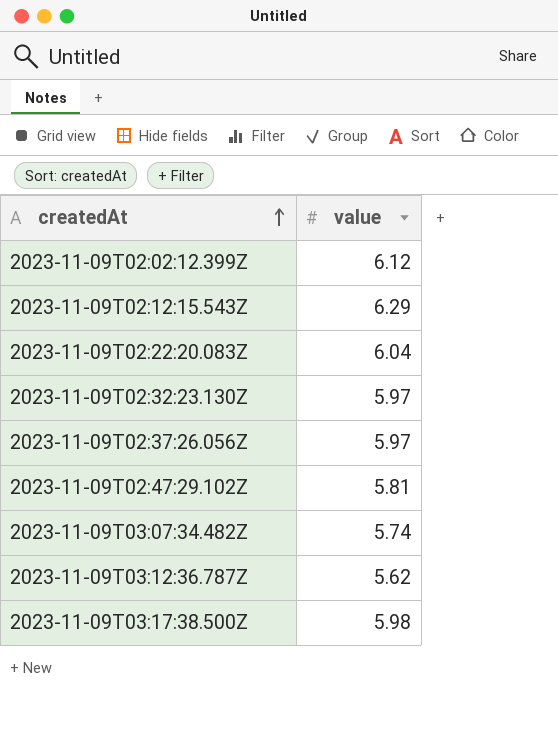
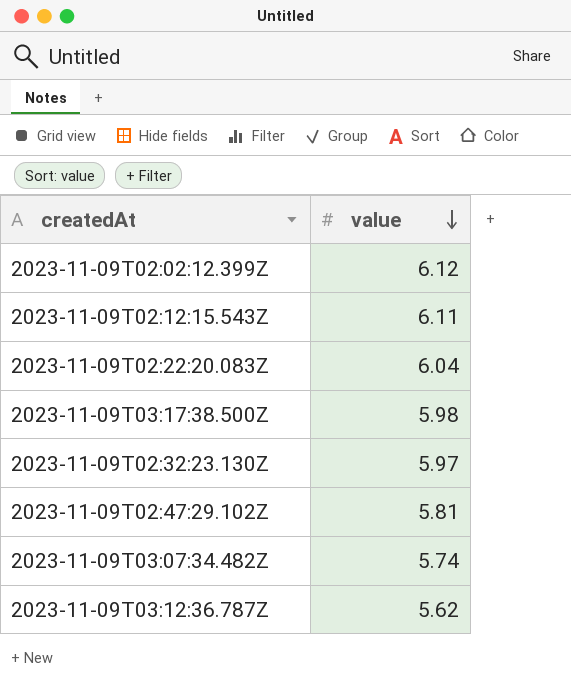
row order: createdAt ascending -> value descending
row 2023-11-09T02:37:26.056Z: 5.97 -> none
2023-11-09T02:12:15.543Z | value: 6.29 -> 6.11

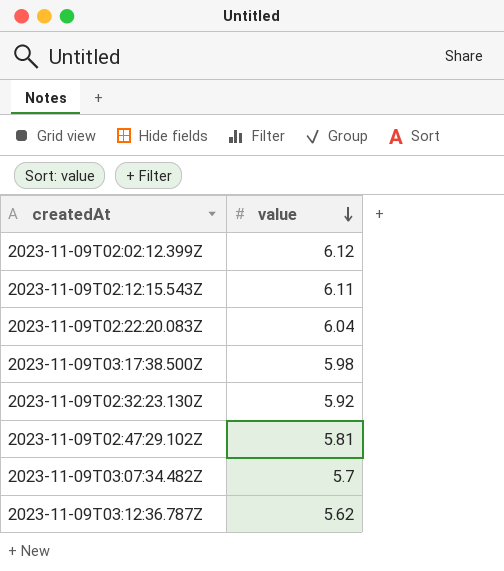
2023-11-09T02:32:23.130Z | value: 5.97 -> 5.92
2023-11-09T03:07:34.482Z | value: 5.74 -> 5.7

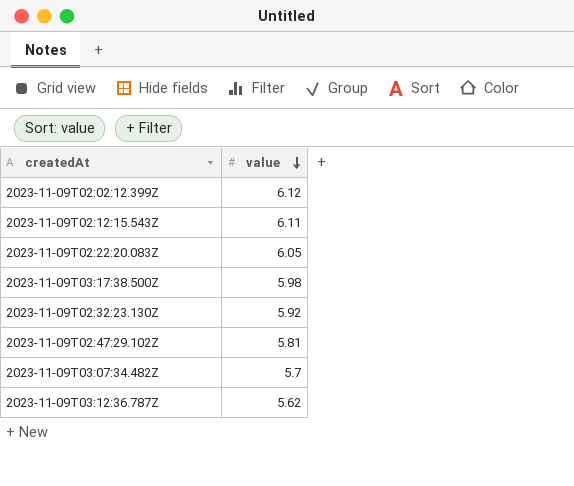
2023-11-09T02:22:20.083Z | value: 6.04 -> 6.05

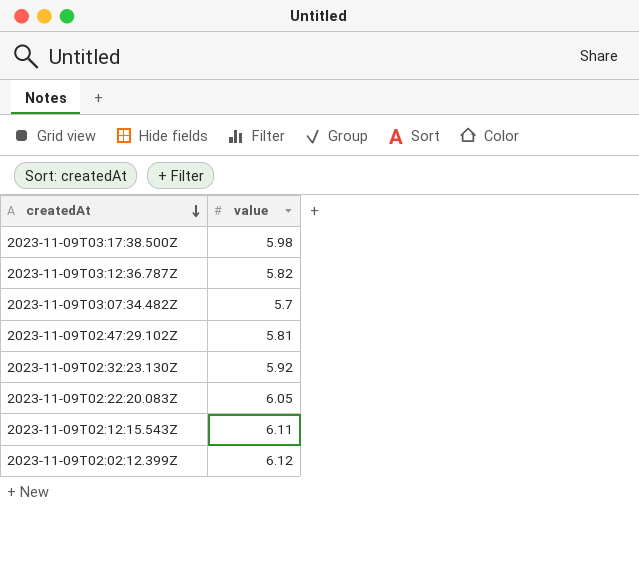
row order: value descending -> createdAt descending
2023-11-09T03:12:36.787Z | value: 5.62 -> 5.82

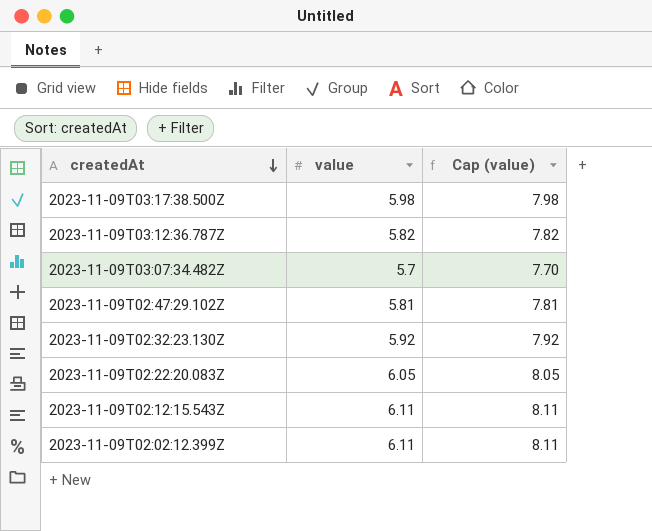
column Cap (value) | formula: none -> [value] + 2
2023-11-09T02:02:12.399Z | value: 6.12 -> 6.11

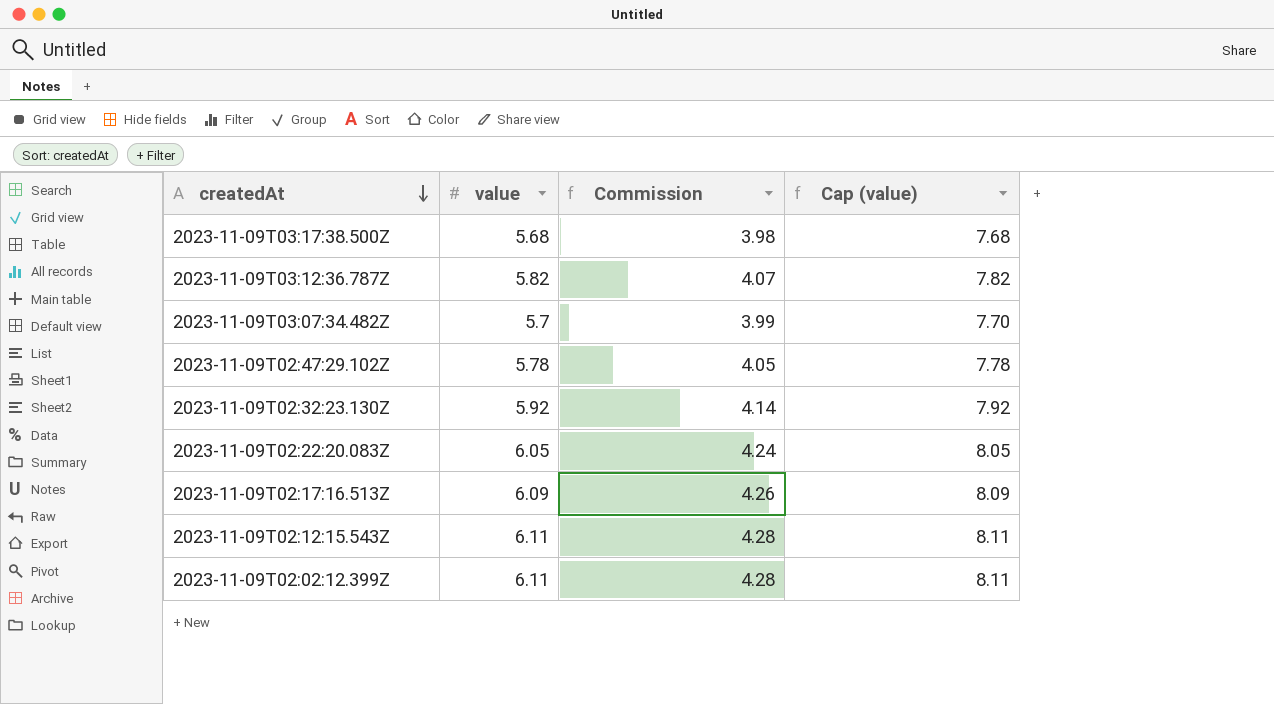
column Commission | formula: none -> [value] * 0.7
2023-11-09T03:17:38.500Z | value: 5.98 -> 5.68
2023-11-09T03:17:38.500Z | Cap (value): 7.98 -> 7.68
2023-11-09T02:47:29.102Z | value: 5.81 -> 5.78
2023-11-09T02:47:29.102Z | Cap (value): 7.81 -> 7.78
row 2023-11-09T02:17:16.513Z: none -> 6.09 | 4.26 | 8.09

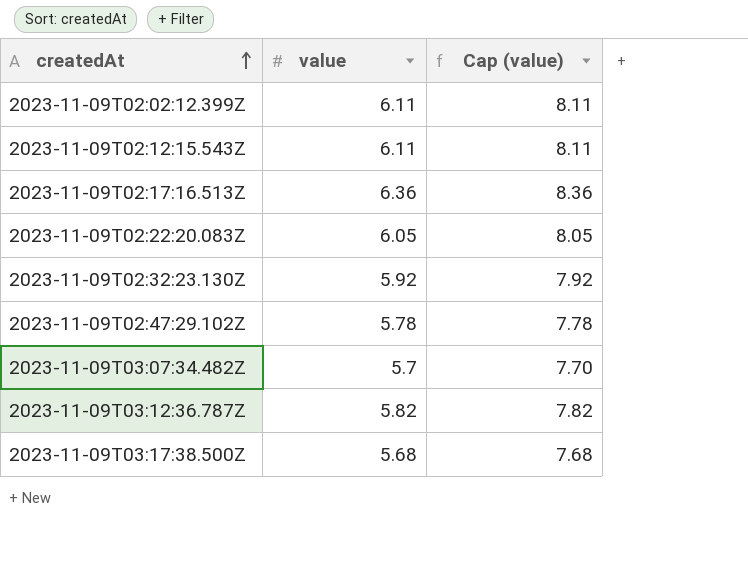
row order: createdAt descending -> createdAt ascending
column Commission | formula: [value] * 0.7 -> none
2023-11-09T02:17:16.513Z | value: 6.09 -> 6.36
2023-11-09T02:17:16.513Z | Cap (value): 8.09 -> 8.36

